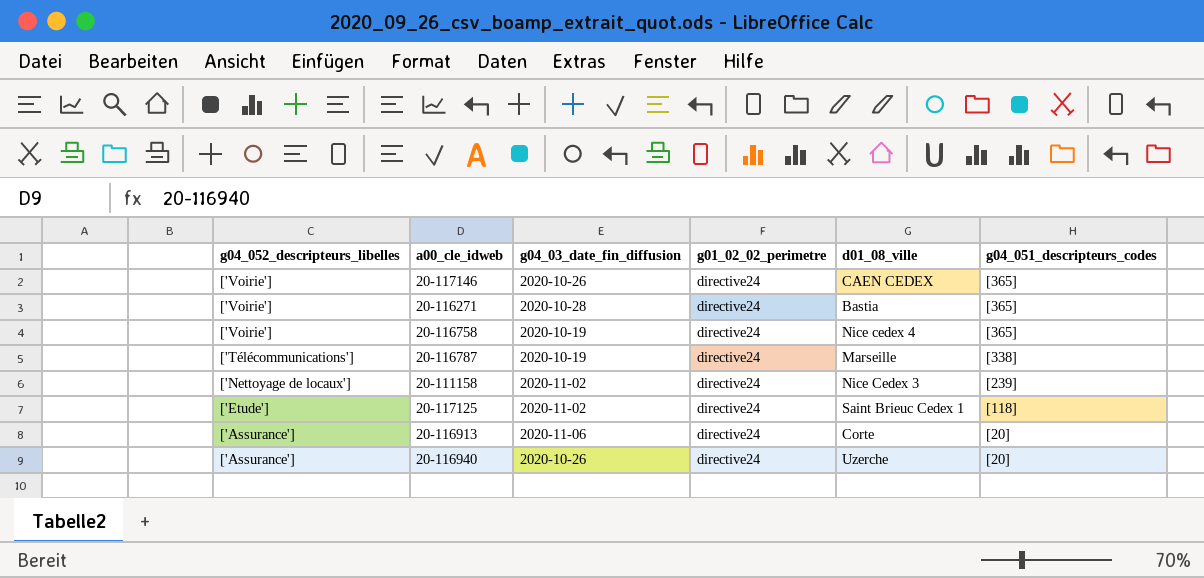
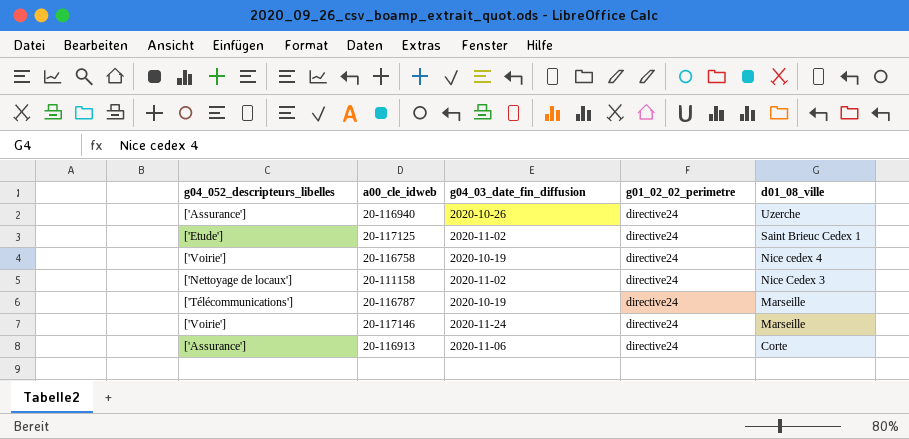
row order: g04_052_descripteurs_libelles descending -> d01_08_ville descending
column g04_051_descripteurs_codes | position: 6 -> none
row 20-116271: ['Voirie'] | 2020-10-28 | directive24 | Bastia | [365] -> none
20-117146 | g04_03_date_fin_diffusion: 2020-10-26 -> 2020-11-24
20-117146 | d01_08_ville: CAEN CEDEX -> Marseille

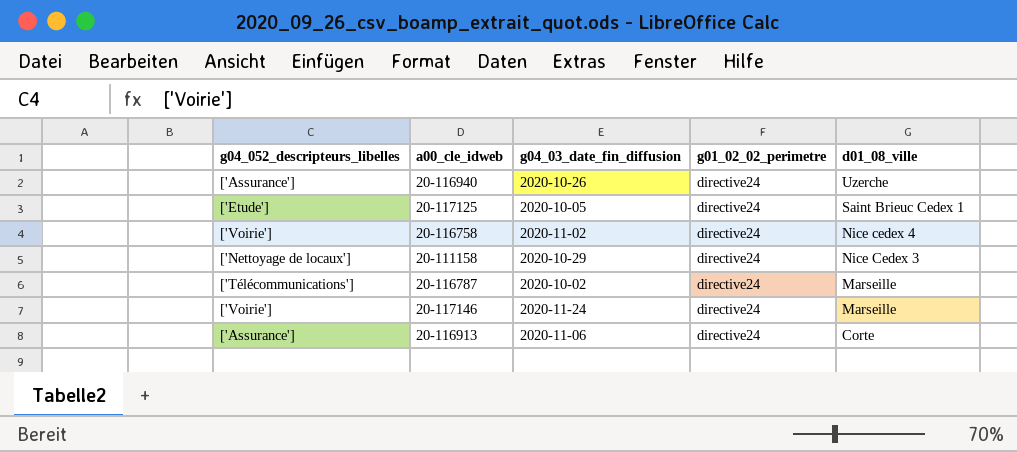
20-117125 | g04_03_date_fin_diffusion: 2020-11-02 -> 2020-10-05
20-116758 | g04_03_date_fin_diffusion: 2020-10-19 -> 2020-11-02
20-111158 | g04_03_date_fin_diffusion: 2020-11-02 -> 2020-10-29
20-116787 | g04_03_date_fin_diffusion: 2020-10-19 -> 2020-10-02

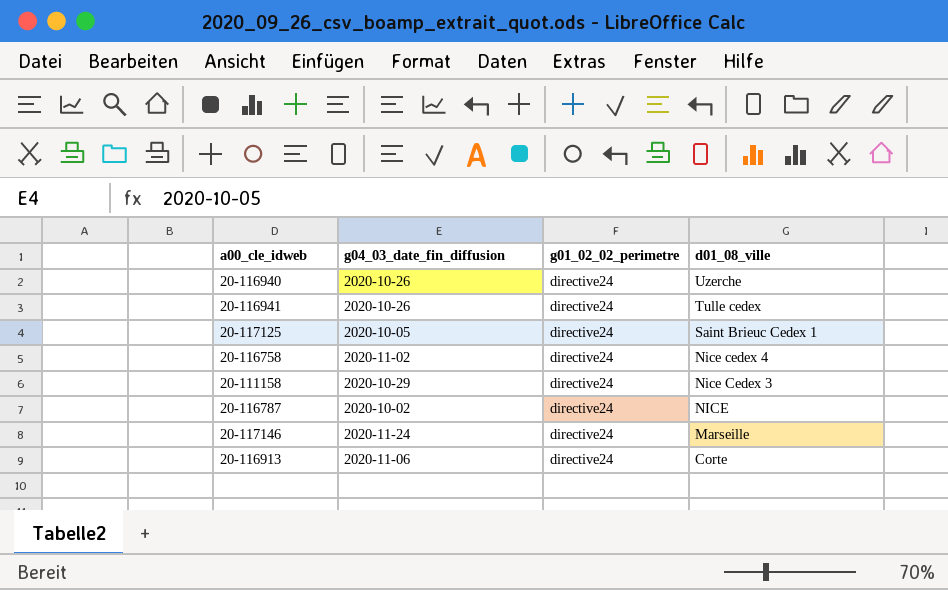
column g04_052_descripteurs_libelles | position: 1 -> none
row 20-116941: none -> 2020-10-26 | directive24 | Tulle cedex
20-116787 | d01_08_ville: Marseille -> NICE

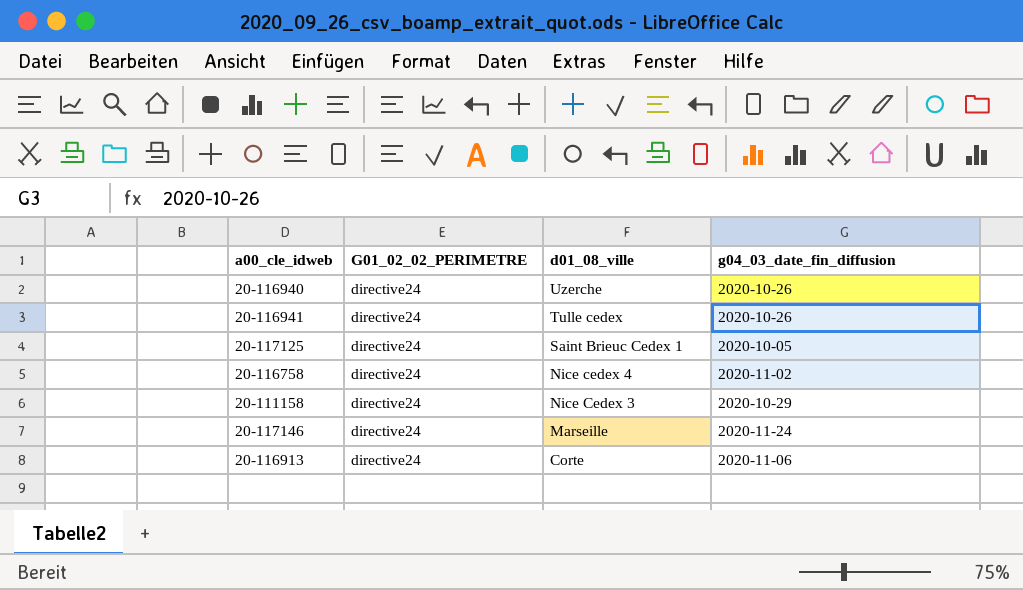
column name: g01_02_02_perimetre -> G01_02_02_PERIMETRE
column g04_03_date_fin_diffusion | position: 2 -> 4
row 20-116787: 2020-10-02 | directive24 | NICE -> none

